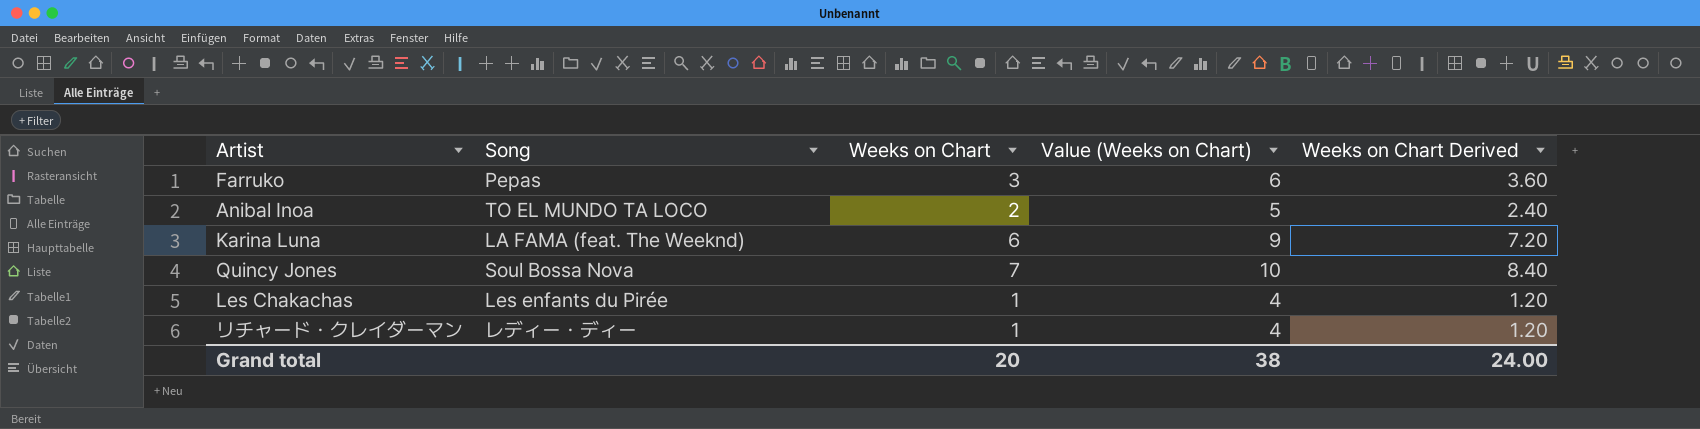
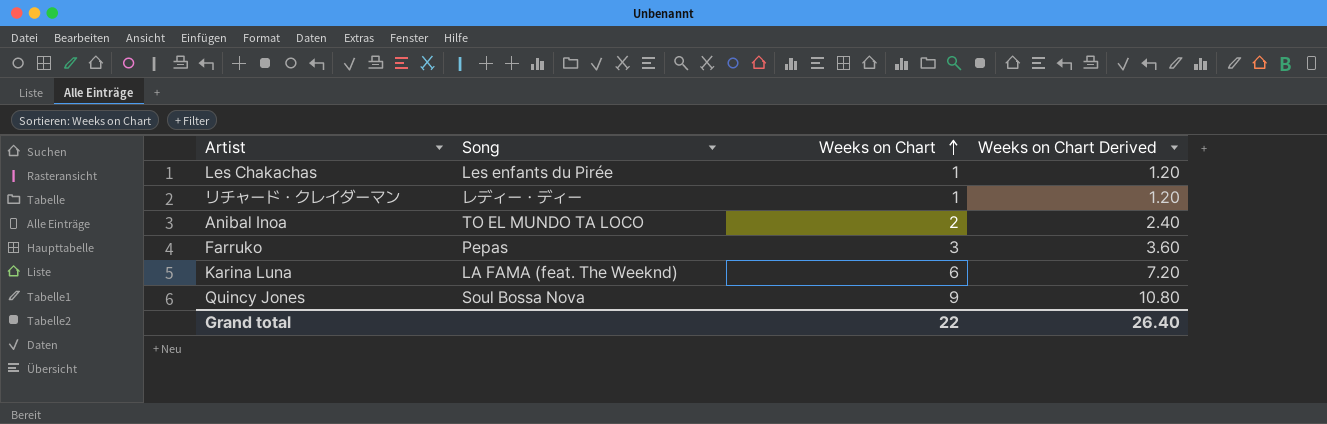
row order: none -> Weeks on Chart ascending
column Value (Weeks on Chart) | formula: [Weeks on Chart] + 3 -> none
Quincy Jones | Weeks on Chart: 7 -> 9
Quincy Jones | Weeks on Chart Derived: 8.40 -> 10.80
Grand total | Weeks on Chart: 20 -> 22
Grand total | Weeks on Chart Derived: 24.00 -> 26.40

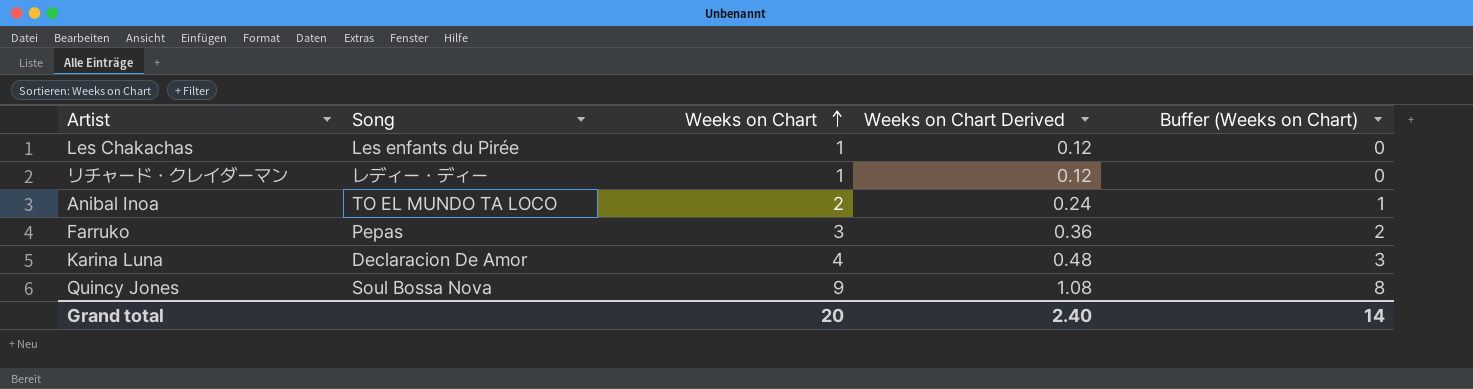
column Weeks on Chart Derived | formula: [Weeks on Chart] * 1.2 -> [Weeks on Chart] * 0.12
column Buffer (Weeks on Chart) | formula: none -> [Weeks on Chart] - 1
Karina Luna | Song: LA FAMA (feat. The Weeknd) -> Declaracion De Amor
Karina Luna | Weeks on Chart: 6 -> 4
Grand total | Weeks on Chart: 22 -> 20
Grand total | Weeks on Chart Derived: 26.40 -> 2.40

